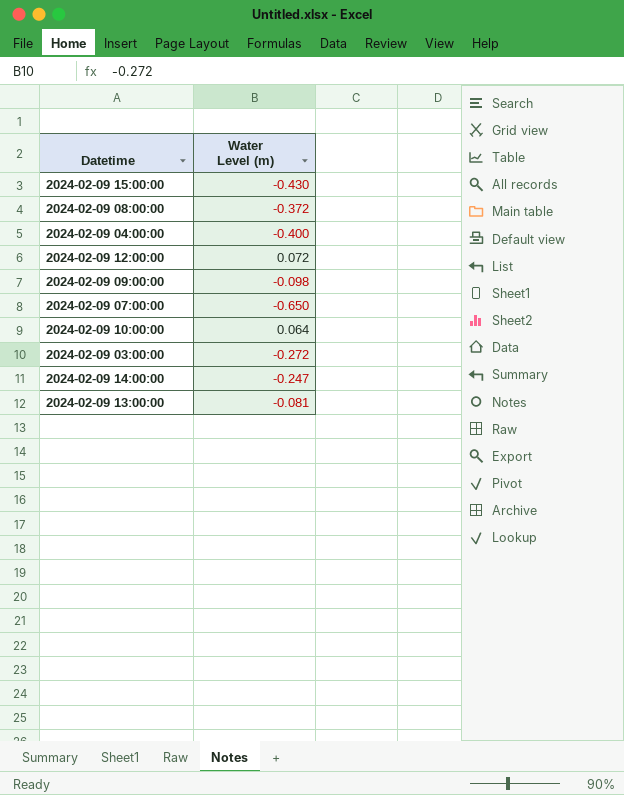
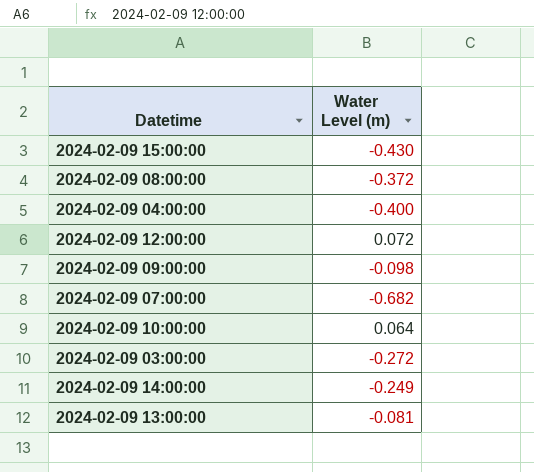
2024-02-09 07:00:00 | Water Level (m): -0.650 -> -0.682
2024-02-09 14:00:00 | Water Level (m): -0.247 -> -0.249

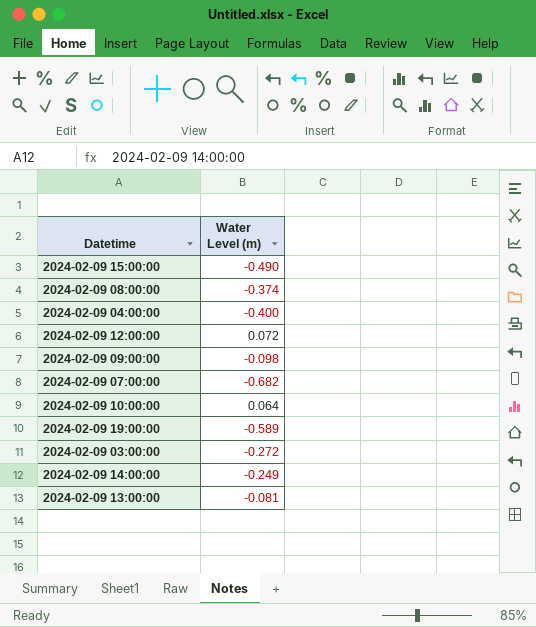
2024-02-09 15:00:00 | Water Level (m): -0.430 -> -0.490
2024-02-09 08:00:00 | Water Level (m): -0.372 -> -0.374
row 2024-02-09 19:00:00: none -> -0.589

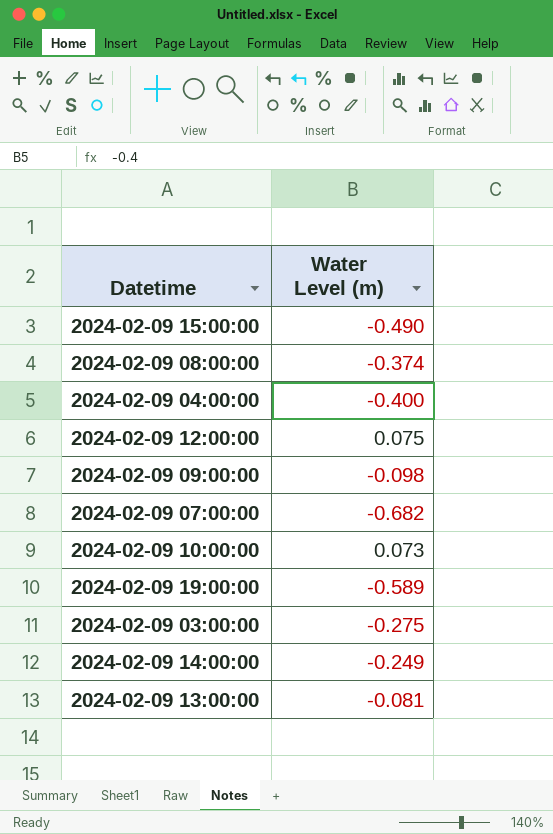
2024-02-09 12:00:00 | Water Level (m): 0.072 -> 0.075
2024-02-09 10:00:00 | Water Level (m): 0.064 -> 0.073
2024-02-09 03:00:00 | Water Level (m): -0.272 -> -0.275

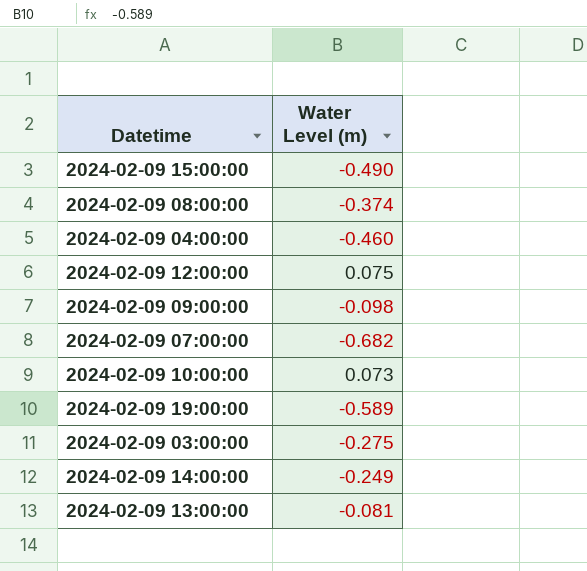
2024-02-09 04:00:00 | Water Level (m): -0.400 -> -0.460

